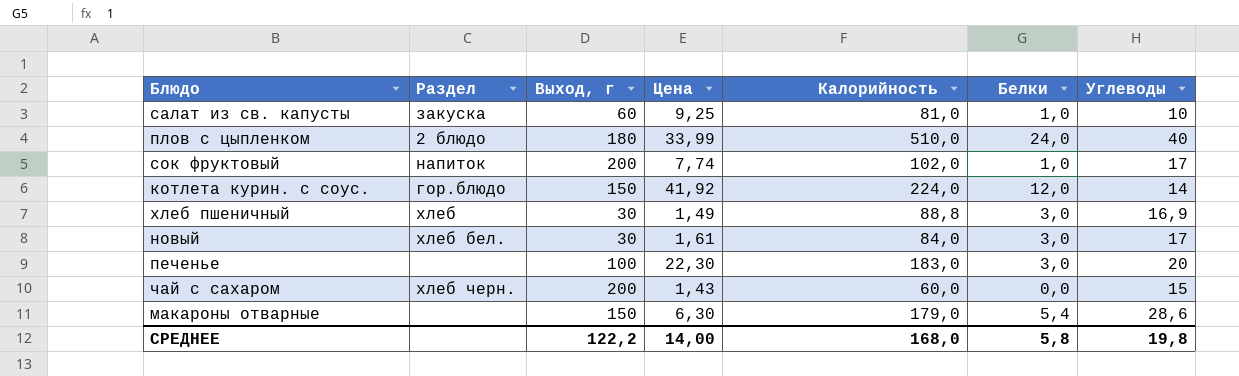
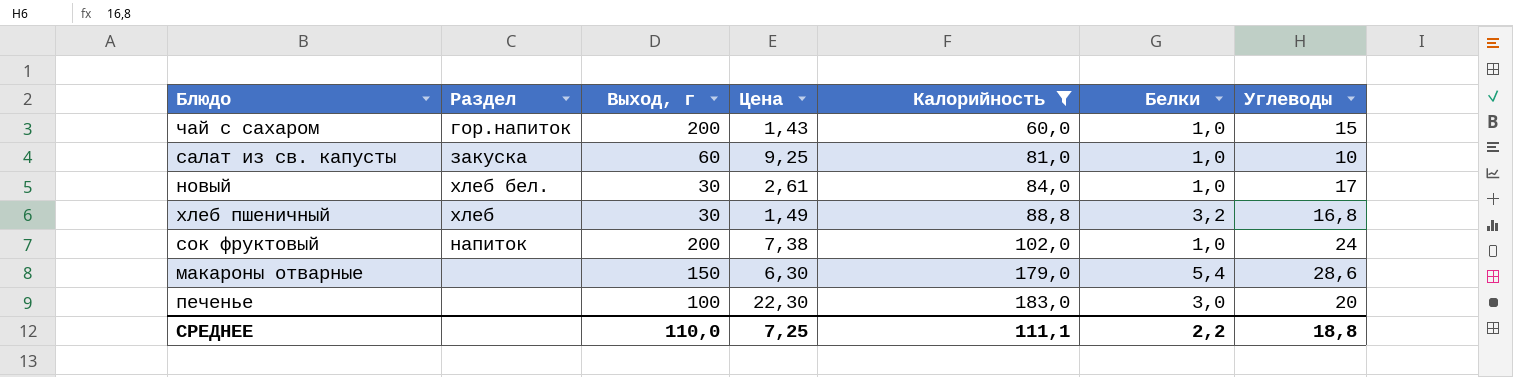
filter: none -> Калорийность <= 183,0
row order: none -> Калорийность ascending
чай с сахаром | Раздел: хлеб черн. -> гор.напиток
чай с сахаром | Белки: 0,0 -> 1,0
новый | Цена: 1,61 -> 2,61
новый | Белки: 3,0 -> 1,0
хлеб пшеничный | Белки: 3,0 -> 3,2
хлеб пшеничный | Углеводы: 16,9 -> 16,8
сок фруктовый | Цена: 7,74 -> 7,38
сок фруктовый | Углеводы: 17 -> 24
СРЕДНЕЕ | Выход, г: 122,2 -> 110,0
СРЕДНЕЕ | Цена: 14,00 -> 7,25
СРЕДНЕЕ | Калорийность: 168,0 -> 111,1
СРЕДНЕЕ | Белки: 5,8 -> 2,2
СРЕДНЕЕ | Углеводы: 19,8 -> 18,8

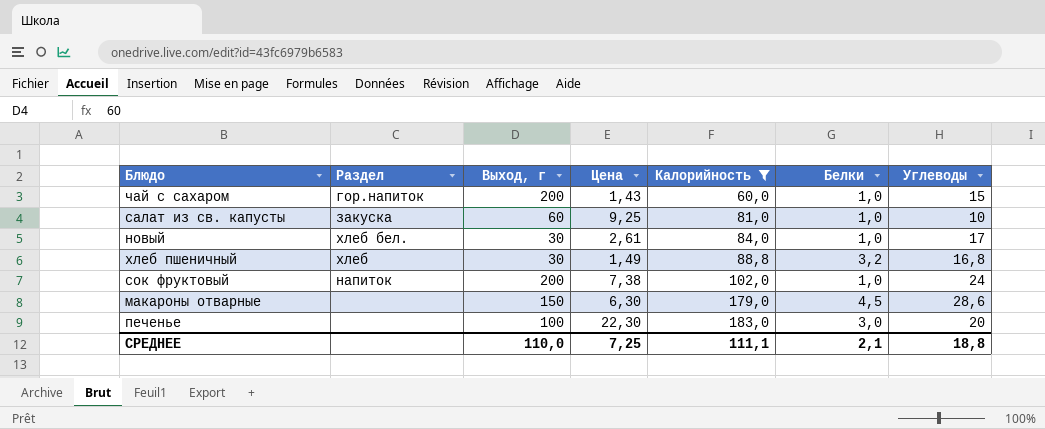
макароны отварные | Белки: 5,4 -> 4,5
СРЕДНЕЕ | Белки: 2,2 -> 2,1

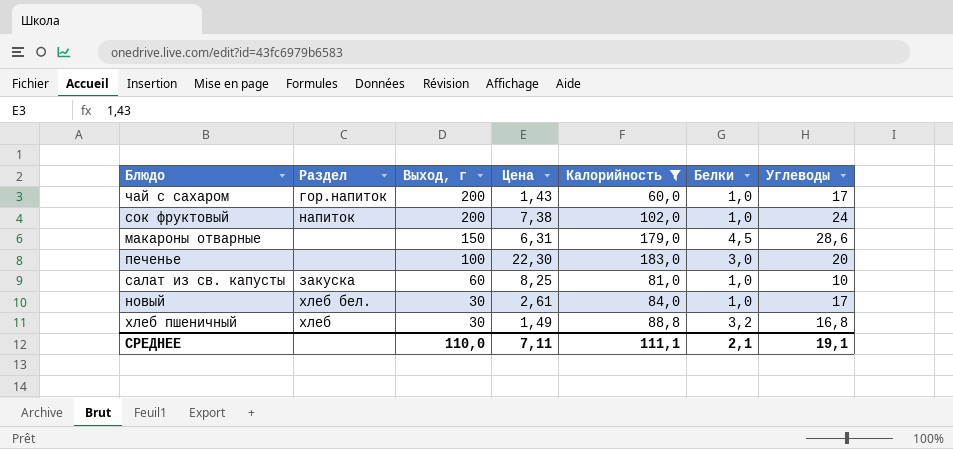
row order: Калорийность ascending -> Выход, г descending
чай с сахаром | Углеводы: 15 -> 17
макароны отварные | Цена: 6,30 -> 6,31
салат из св. капусты | Цена: 9,25 -> 8,25
СРЕДНЕЕ | Цена: 7,25 -> 7,11
СРЕДНЕЕ | Углеводы: 18,8 -> 19,1

